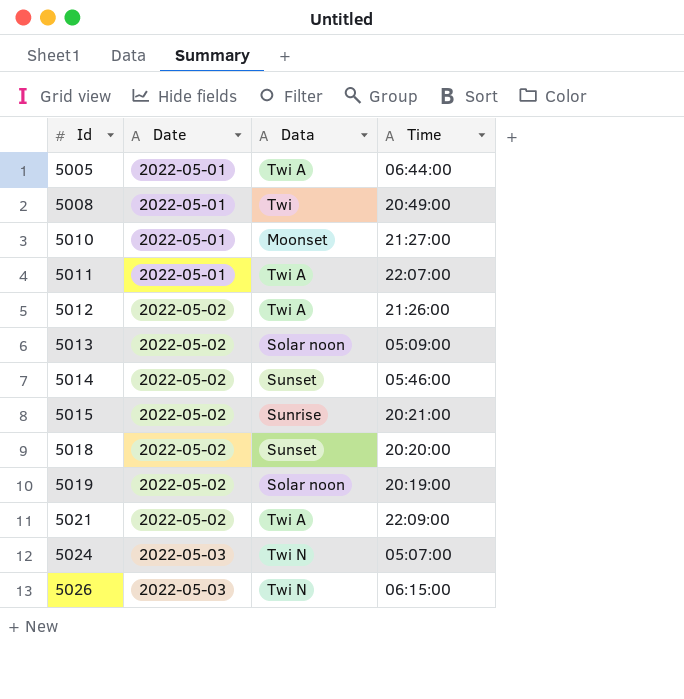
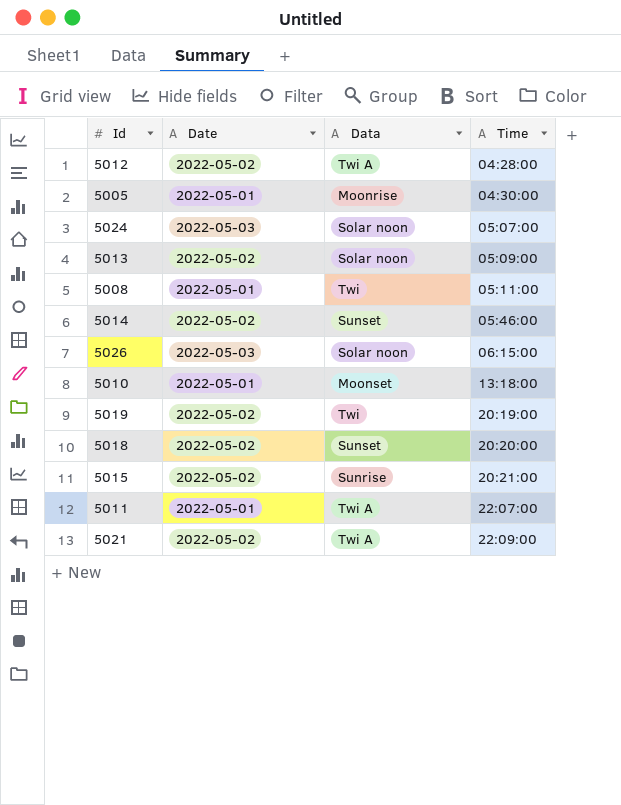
row order: Id ascending -> Time ascending
5012 | Time: 21:26:00 -> 04:28:00
5005 | Data: Twi A -> Moonrise
5005 | Time: 06:44:00 -> 04:30:00
5024 | Data: Twi N -> Solar noon
5008 | Time: 20:49:00 -> 05:11:00
5026 | Data: Twi N -> Solar noon
5010 | Time: 21:27:00 -> 13:18:00
5019 | Data: Solar noon -> Twi

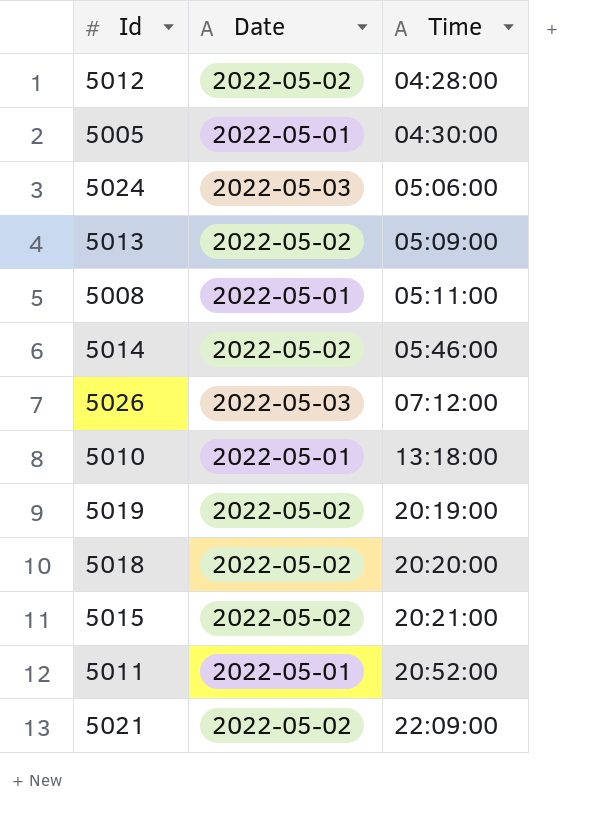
column Data | position: 3 -> none
5024 | Time: 05:07:00 -> 05:06:00
5026 | Time: 06:15:00 -> 07:12:00
5011 | Time: 22:07:00 -> 20:52:00

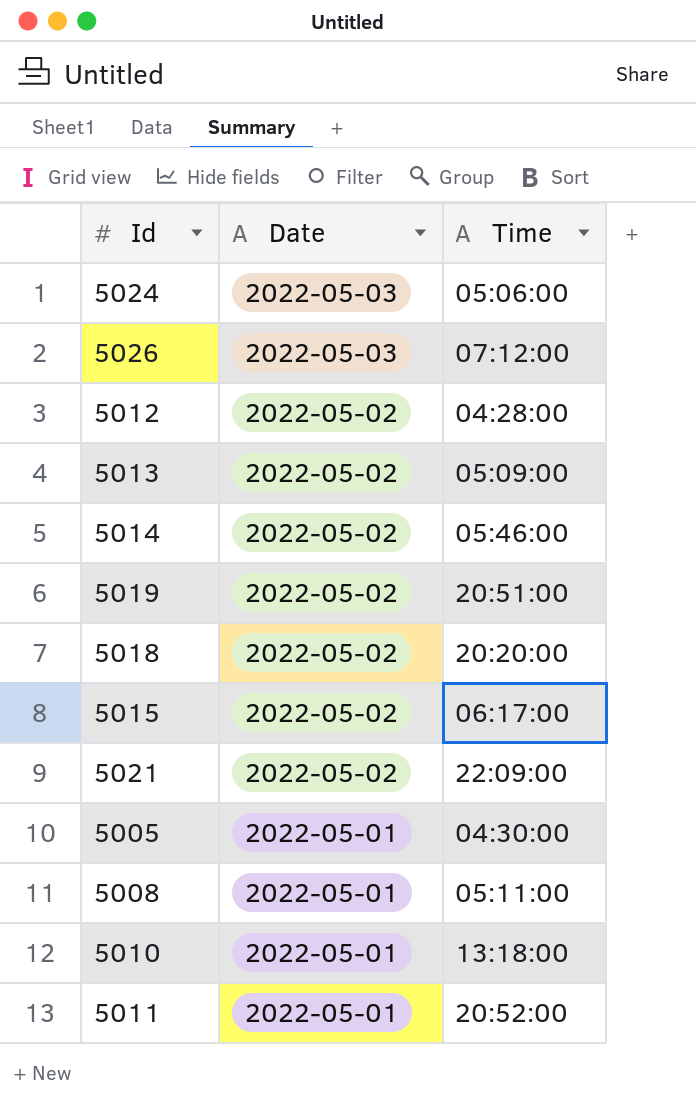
row order: Time ascending -> Date descending
5019 | Time: 20:19:00 -> 20:51:00
5015 | Time: 20:21:00 -> 06:17:00

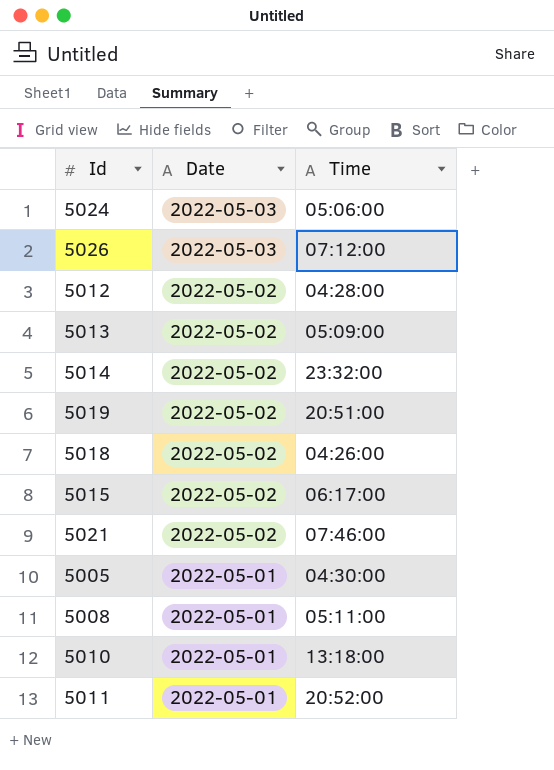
5014 | Time: 05:46:00 -> 23:32:00
5018 | Time: 20:20:00 -> 04:26:00
5021 | Time: 22:09:00 -> 07:46:00

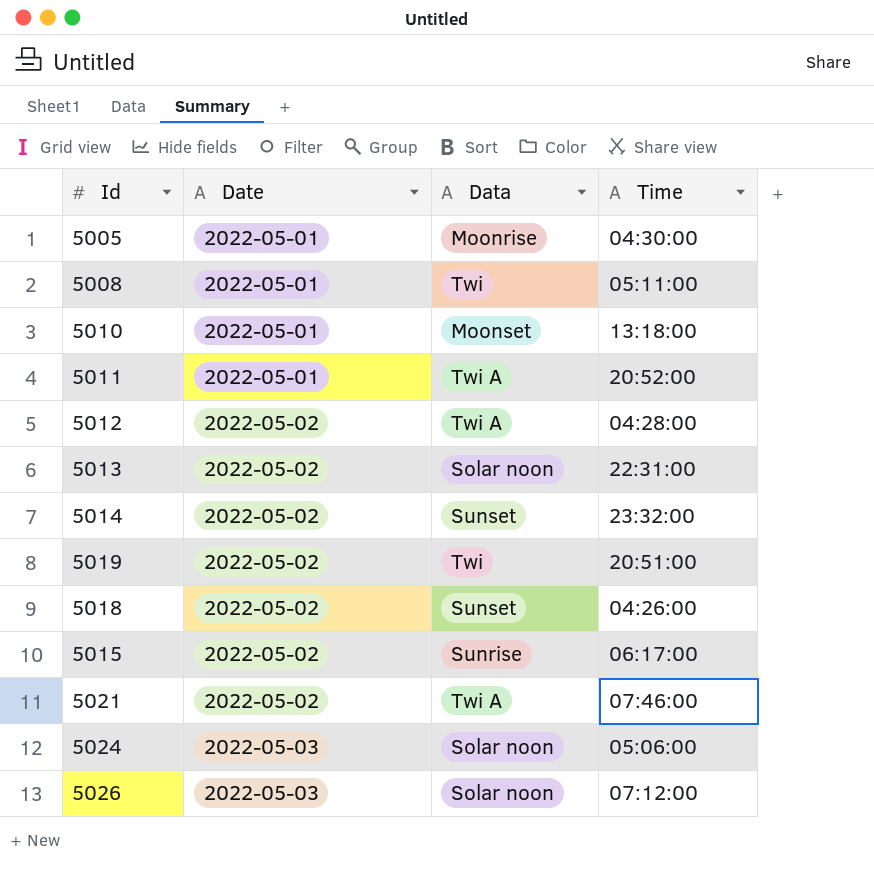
row order: Date descending -> Date ascending
column Data | position: none -> 3
5013 | Time: 05:09:00 -> 22:31:00

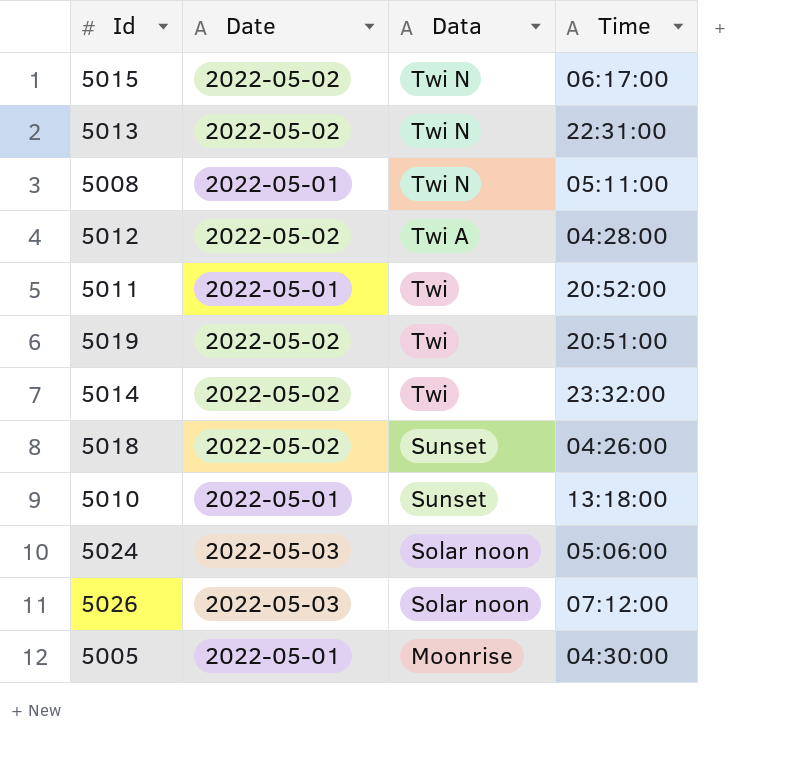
row order: Date ascending -> Data descending
row 5021: 2022-05-02 | Twi A | 07:46:00 -> none
5015 | Data: Sunrise -> Twi N
5013 | Data: Solar noon -> Twi N
5008 | Data: Twi -> Twi N
5011 | Data: Twi A -> Twi
5014 | Data: Sunset -> Twi
5010 | Data: Moonset -> Sunset

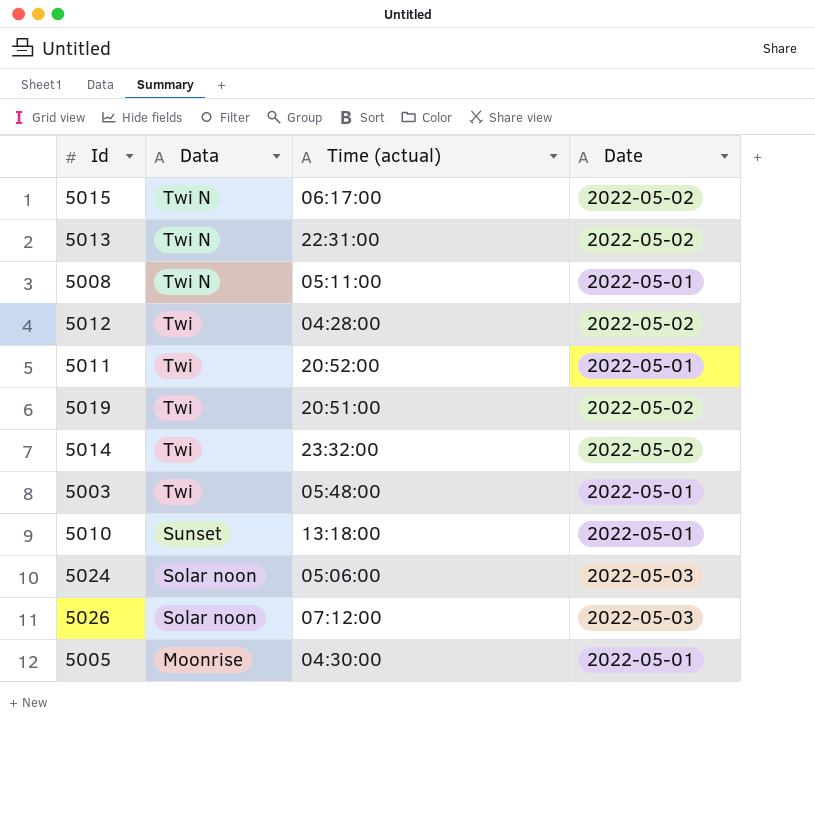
column name: Time -> Time (actual)
column Date | position: 2 -> 4
row 5018: 2022-05-02 | Sunset | 04:26:00 -> none
5012 | Data: Twi A -> Twi
row 5003: none -> Twi | 05:48:00 | 2022-05-01

